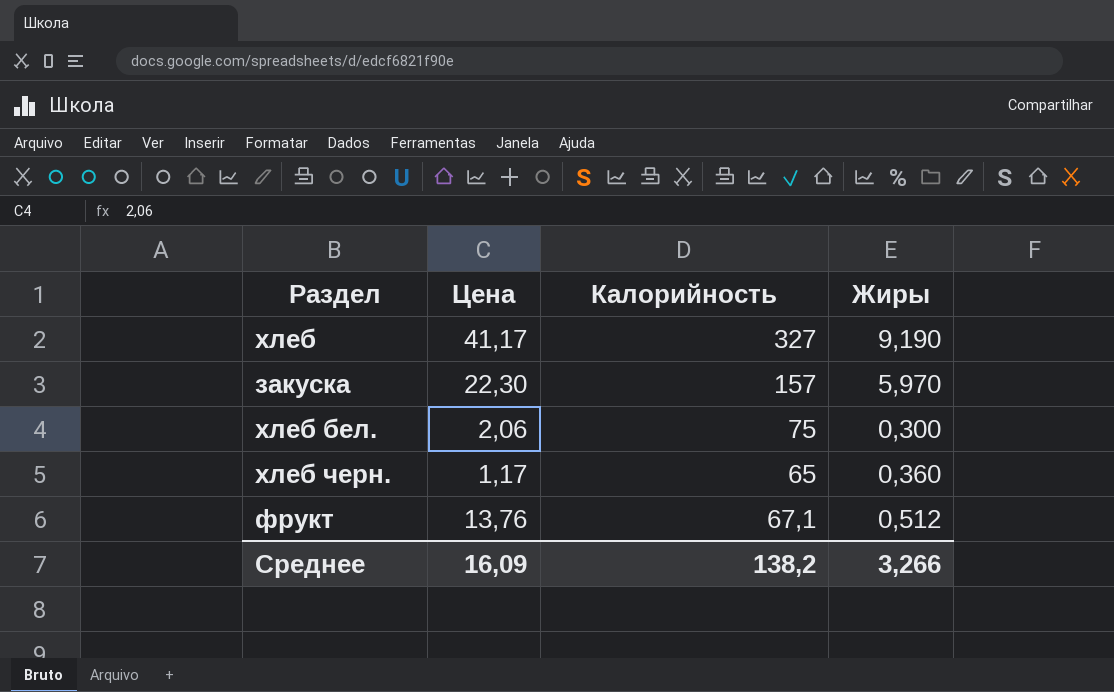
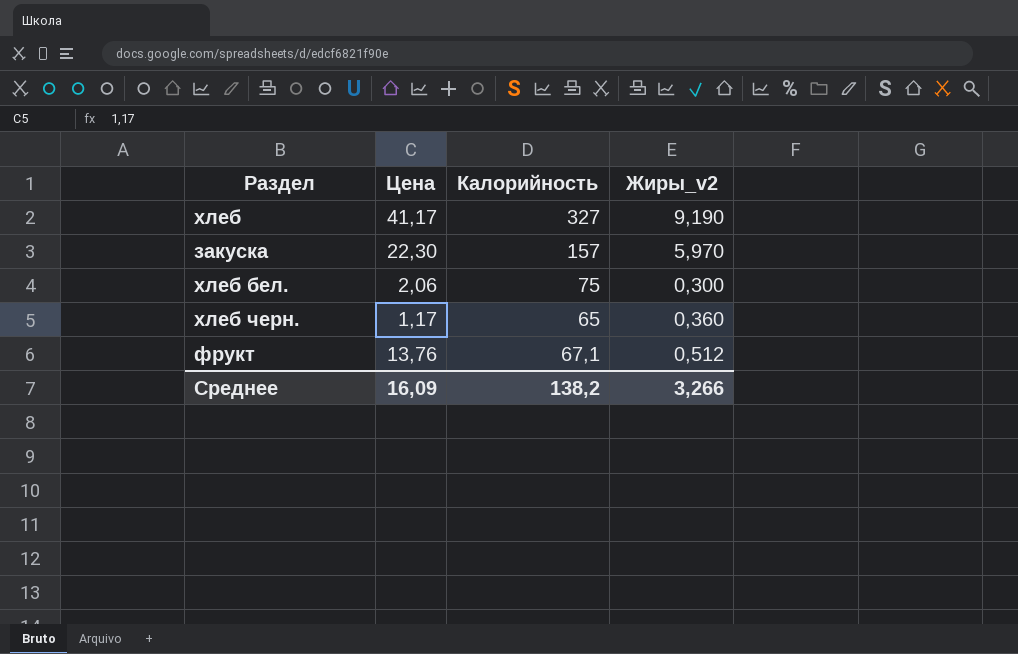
column name: Жиры -> Жиры_v2

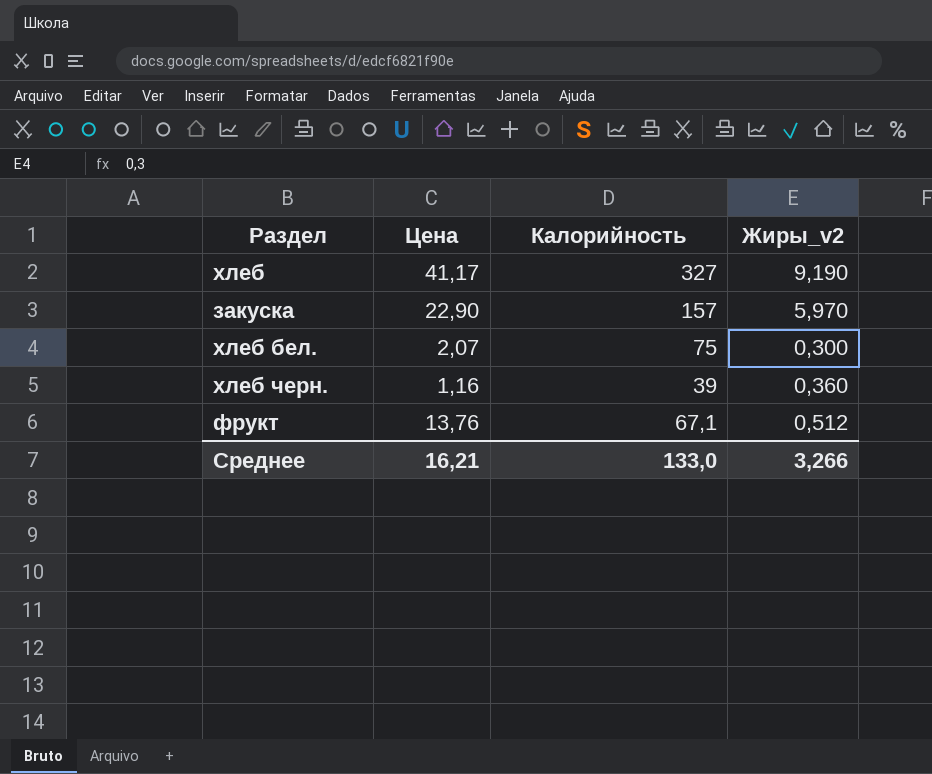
закуска | Цена: 22,30 -> 22,90
хлеб бел. | Цена: 2,06 -> 2,07
хлеб черн. | Цена: 1,17 -> 1,16
хлеб черн. | Калорийность: 65 -> 39
Среднее | Цена: 16,09 -> 16,21
Среднее | Калорийность: 138,2 -> 133,0

